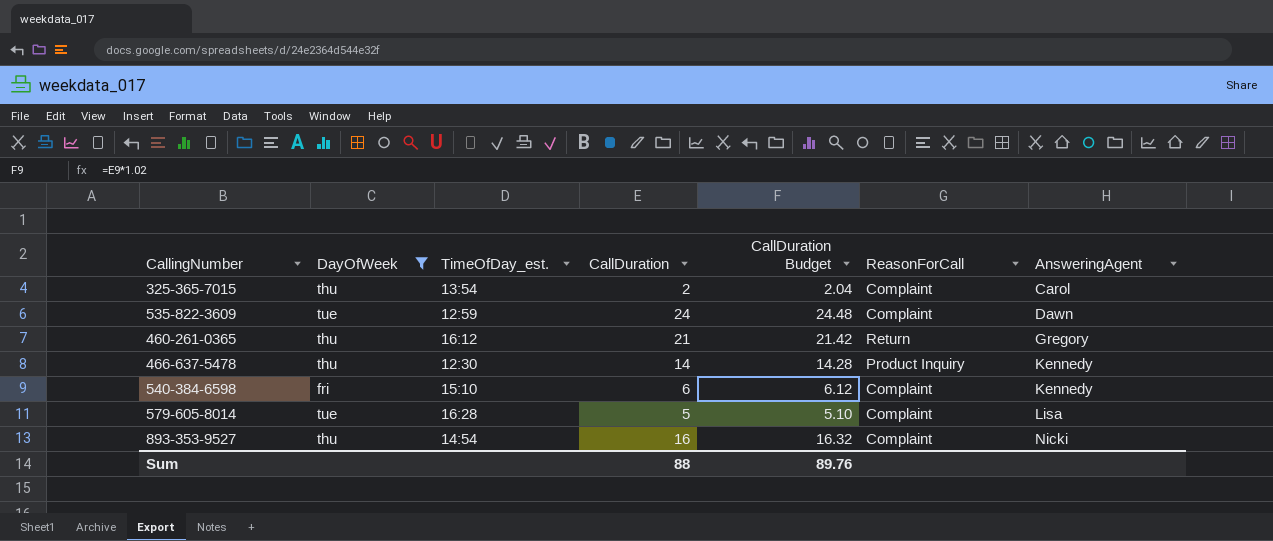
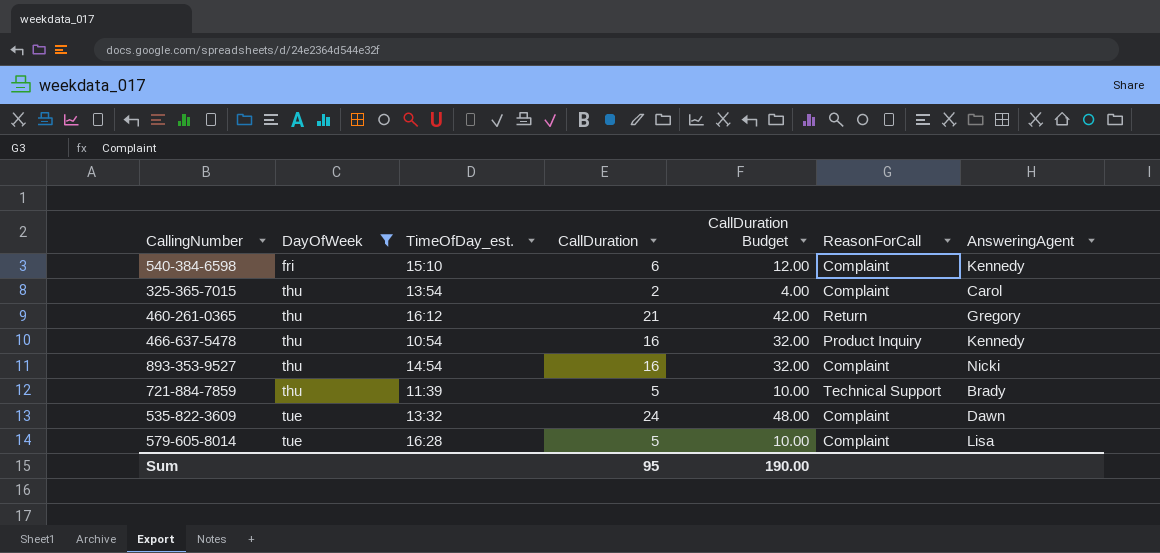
row order: AnsweringAgent ascending -> DayOfWeek ascending
column CallDuration Budget | formula: [CallDuration] * 1.02 -> [CallDuration] * 2
466-637-5478 | TimeOfDay_est.: 12:30 -> 10:54
466-637-5478 | CallDuration: 14 -> 16
row 721-884-7859: none -> thu | 11:39 | 5 | 10.00 | Technical Support | Brady
535-822-3609 | TimeOfDay_est.: 12:59 -> 13:32
Sum | CallDuration: 88 -> 95
Sum | CallDuration Budget: 89.76 -> 190.00

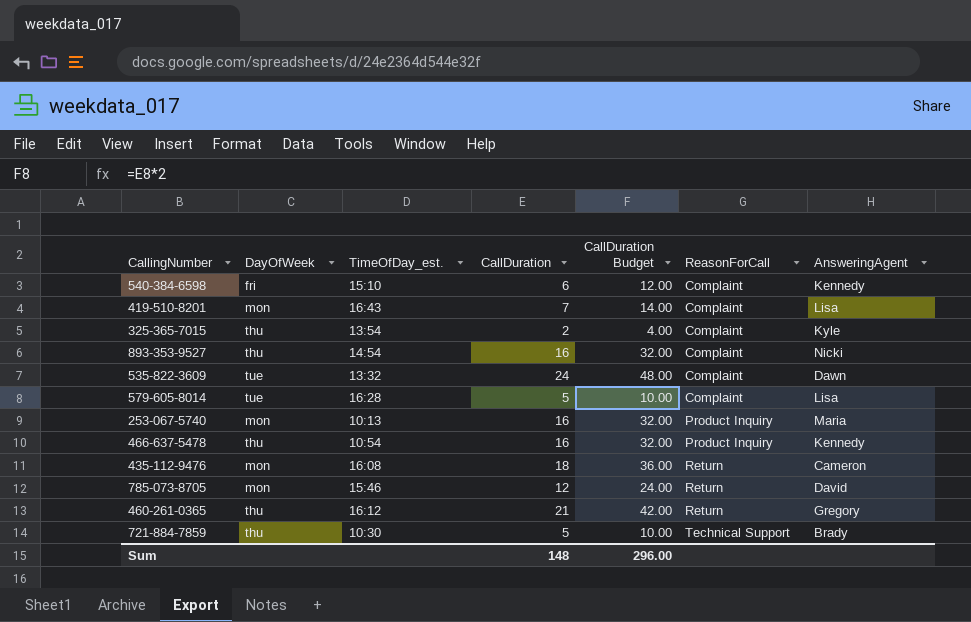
filter: DayOfWeek != mon -> none
row order: DayOfWeek ascending -> ReasonForCall ascending
325-365-7015 | AnsweringAgent: Carol -> Kyle
721-884-7859 | TimeOfDay_est.: 11:39 -> 10:30
Sum | CallDuration: 95 -> 148
Sum | CallDuration Budget: 190.00 -> 296.00

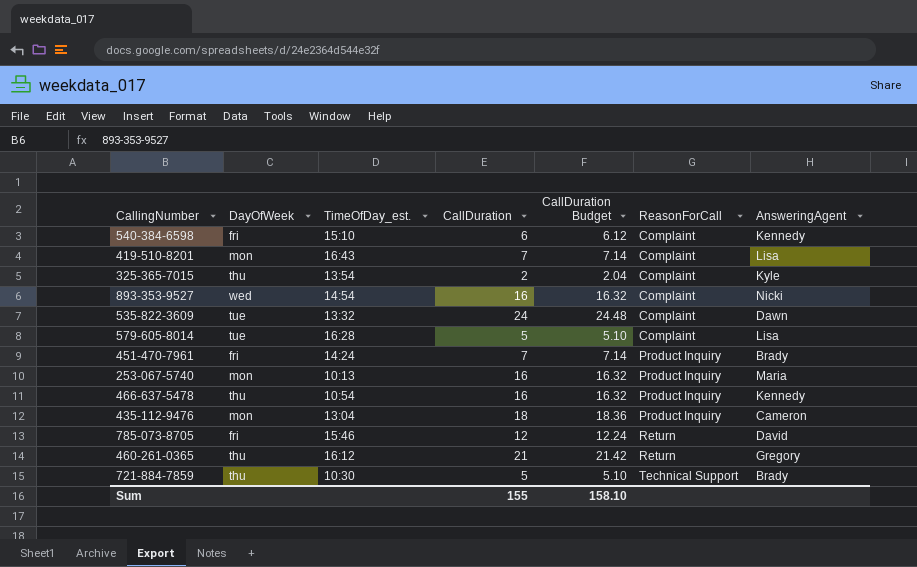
column CallDuration Budget | formula: [CallDuration] * 2 -> [CallDuration] * 1.02
893-353-9527 | DayOfWeek: thu -> wed
row 451-470-7961: none -> fri | 14:24 | 7 | 7.14 | Product Inquiry | Brady
435-112-9476 | TimeOfDay_est.: 16:08 -> 13:04
435-112-9476 | ReasonForCall: Return -> Product Inquiry
785-073-8705 | DayOfWeek: mon -> fri
Sum | CallDuration: 148 -> 155
Sum | CallDuration Budget: 296.00 -> 158.10

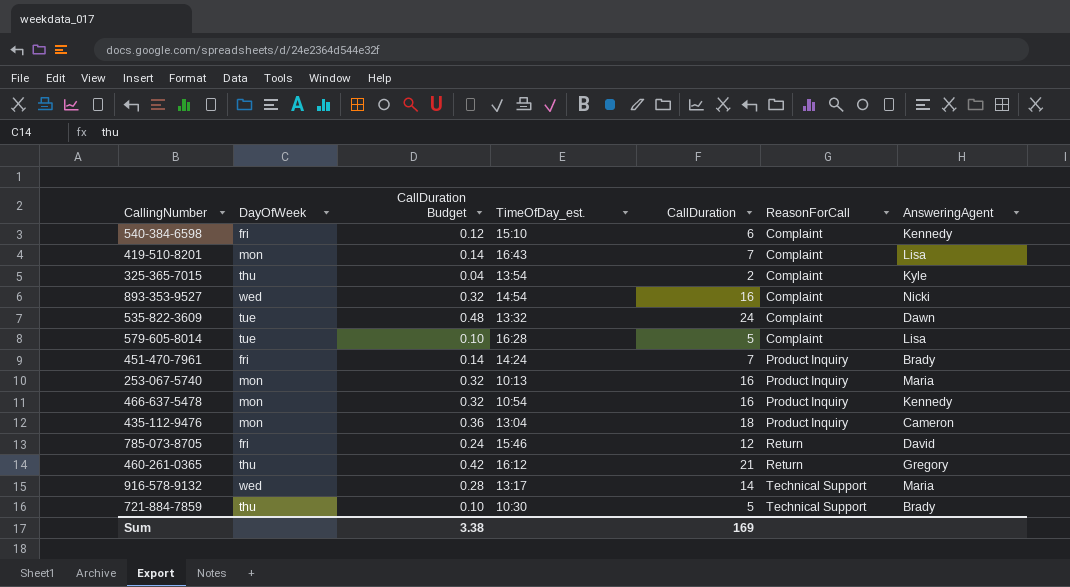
column CallDuration Budget | formula: [CallDuration] * 1.02 -> [CallDuration] * 0.02
column CallDuration Budget | position: 5 -> 3
466-637-5478 | DayOfWeek: thu -> mon
row 916-578-9132: none -> wed | 0.28 | 13:17 | 14 | Technical Support | Maria
Sum | CallDuration Budget: 158.10 -> 3.38
Sum | CallDuration: 155 -> 169

